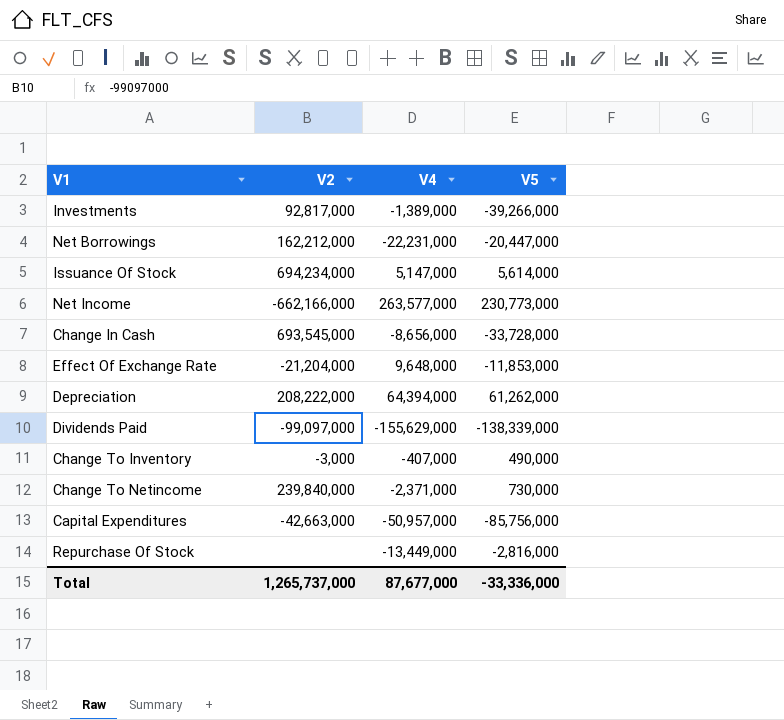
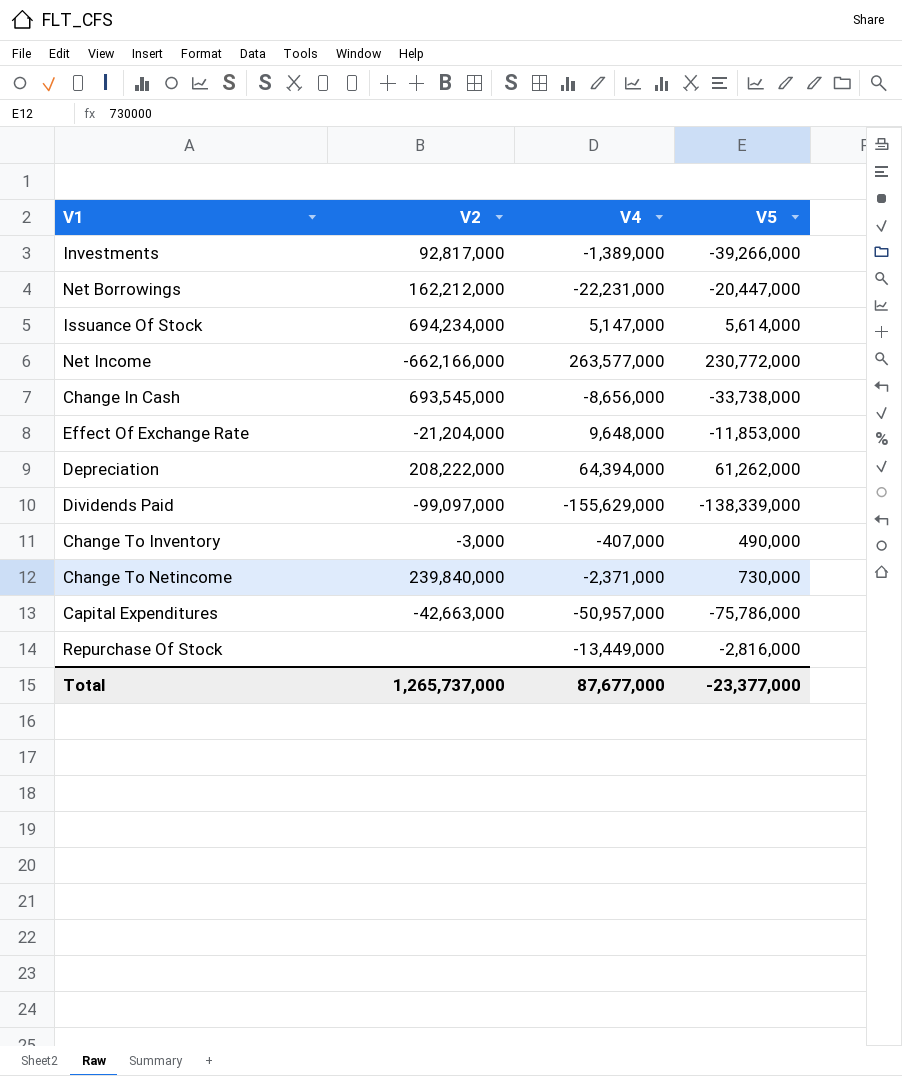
Net Income | V5: 230,773,000 -> 230,772,000
Change In Cash | V5: -33,728,000 -> -33,738,000
Capital Expenditures | V5: -85,756,000 -> -75,786,000
Total | V5: -33,336,000 -> -23,377,000

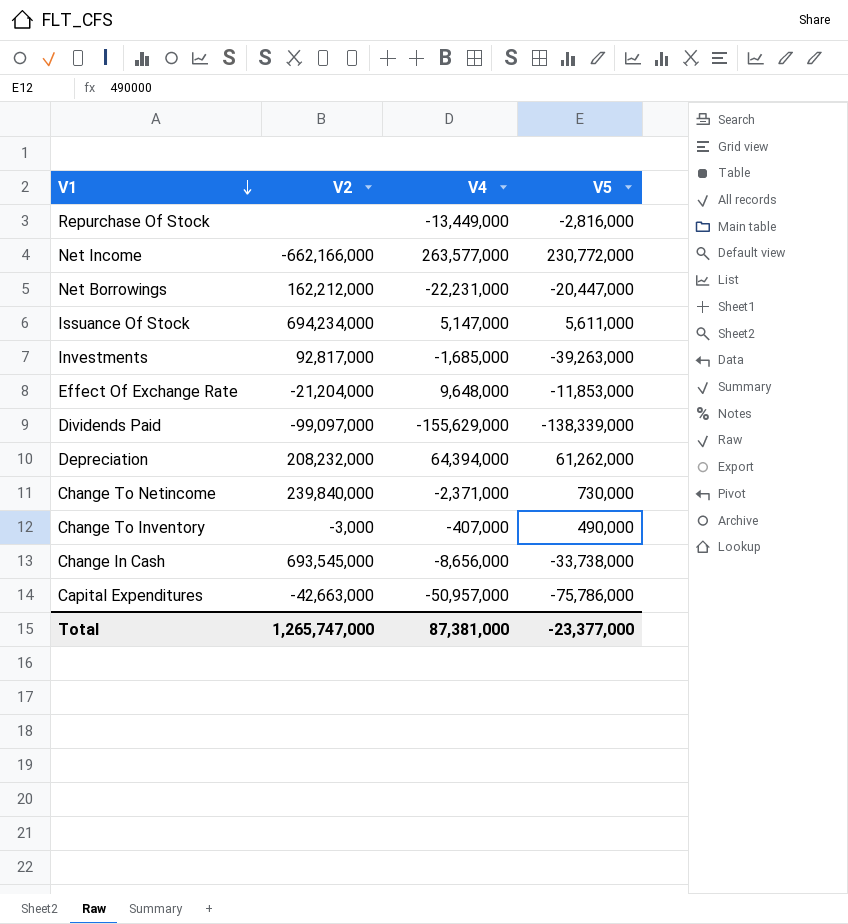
row order: none -> V1 descending
Issuance Of Stock | V5: 5,614,000 -> 5,611,000
Investments | V4: -1,389,000 -> -1,685,000
Investments | V5: -39,266,000 -> -39,263,000
Depreciation | V2: 208,222,000 -> 208,232,000
Total | V2: 1,265,737,000 -> 1,265,747,000
Total | V4: 87,677,000 -> 87,381,000

